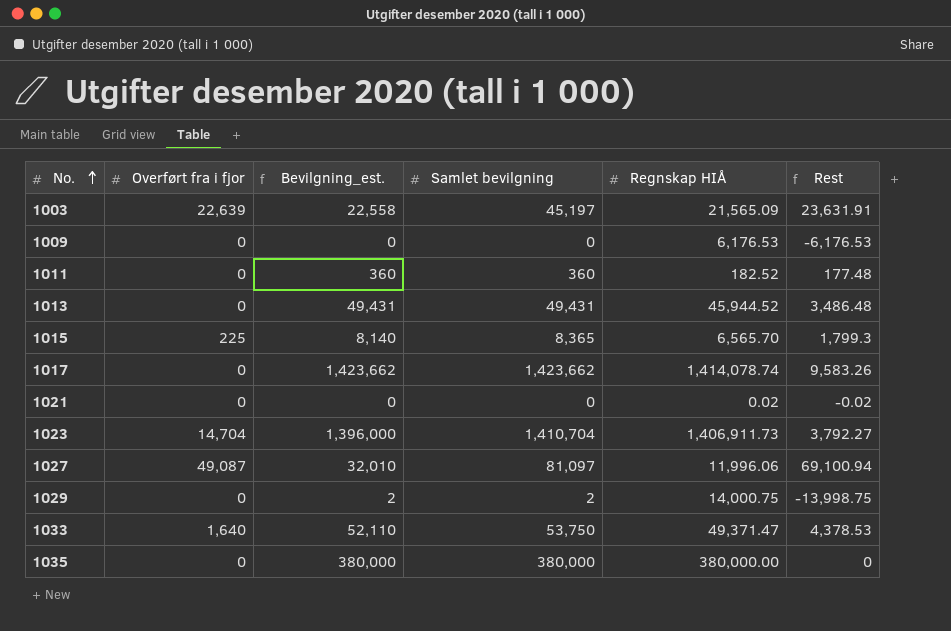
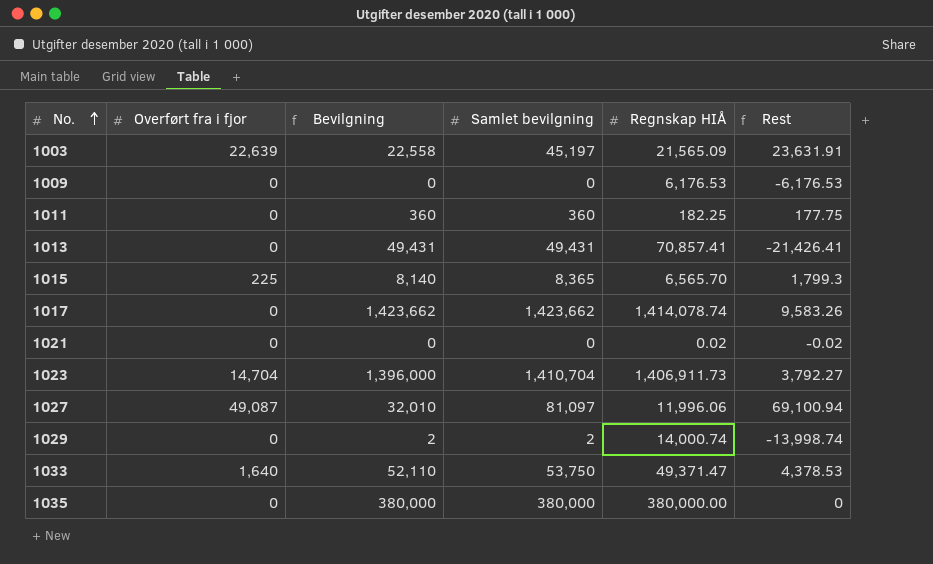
column name: Bevilgning_est. -> Bevilgning
1011 | Regnskap HIÅ: 182.52 -> 182.25
1011 | Rest: 177.48 -> 177.75
1013 | Regnskap HIÅ: 45,944.52 -> 70,857.41
1013 | Rest: 3,486.48 -> -21,426.41
1029 | Regnskap HIÅ: 14,000.75 -> 14,000.74
1029 | Rest: -13,998.75 -> -13,998.74

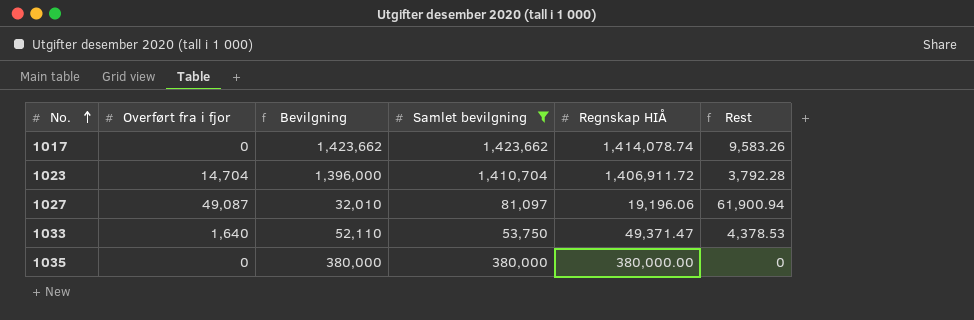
filter: none -> Samlet bevilgning >= 53,750
1023 | Regnskap HIÅ: 1,406,911.73 -> 1,406,911.72
1023 | Rest: 3,792.27 -> 3,792.28
1027 | Regnskap HIÅ: 11,996.06 -> 19,196.06
1027 | Rest: 69,100.94 -> 61,900.94

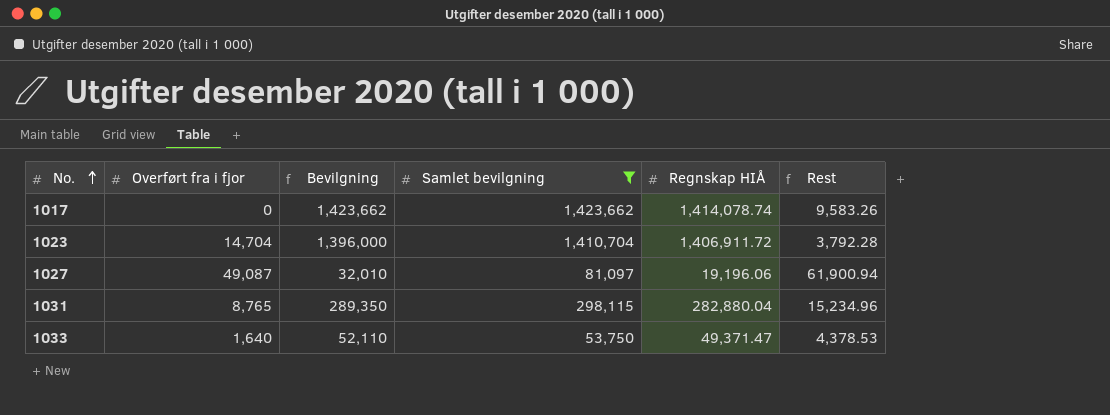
row 1035: 0 | 380,000 | 380,000 | 380,000.00 | 0 -> none
row 1031: none -> 8,765 | 289,350 | 298,115 | 282,880.04 | 15,234.96

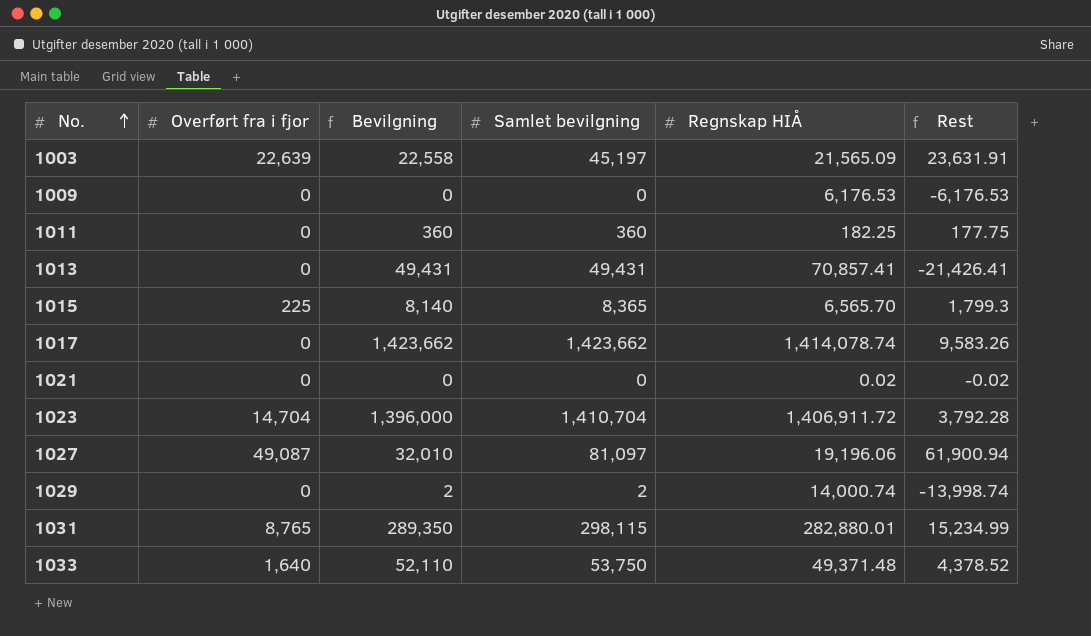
filter: Samlet bevilgning >= 53,750 -> none
1031 | Regnskap HIÅ: 282,880.04 -> 282,880.01
1031 | Rest: 15,234.96 -> 15,234.99
1033 | Regnskap HIÅ: 49,371.47 -> 49,371.48
1033 | Rest: 4,378.53 -> 4,378.52

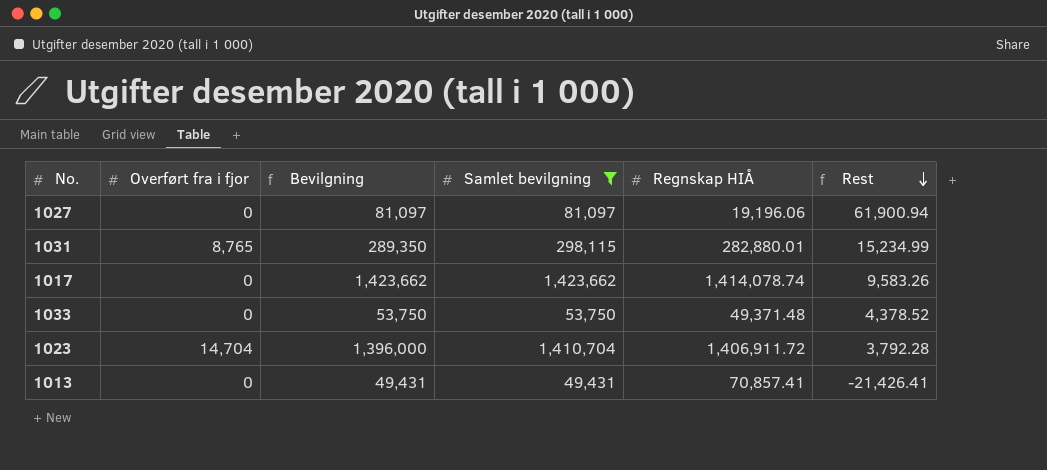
filter: none -> Samlet bevilgning >= 49,431
row order: No. ascending -> Rest descending
1027 | Overført fra i fjor: 49,087 -> 0
1027 | Bevilgning: 32,010 -> 81,097
1033 | Overført fra i fjor: 1,640 -> 0
1033 | Bevilgning: 52,110 -> 53,750

